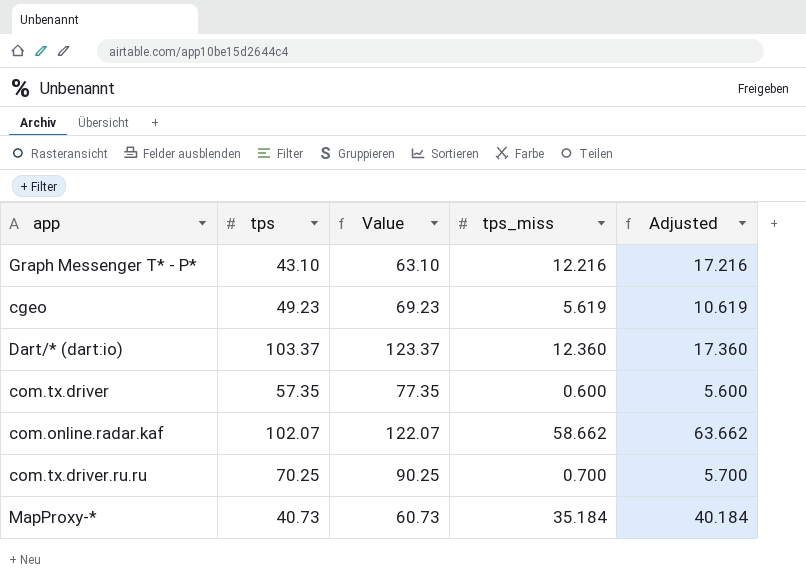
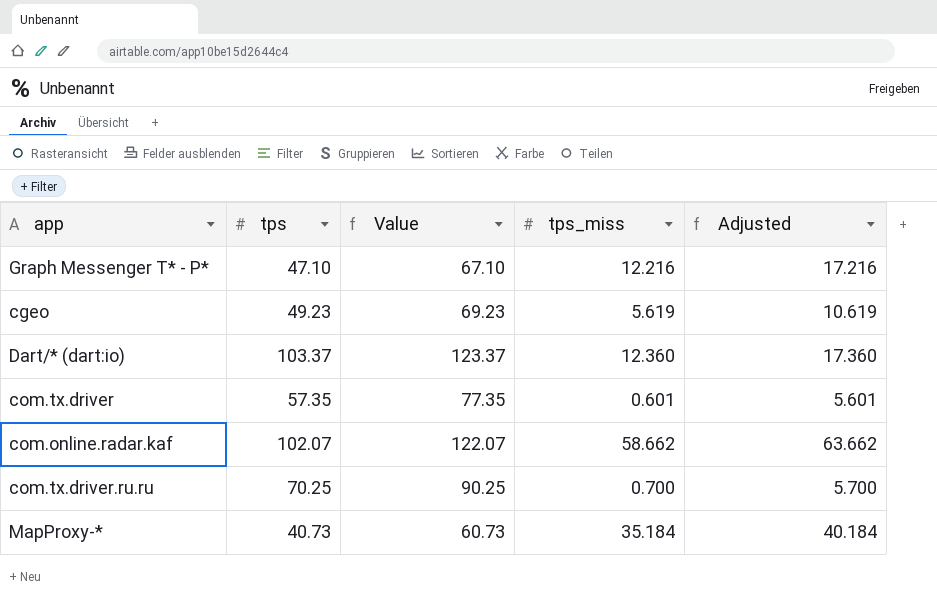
Graph Messenger T* - P* | tps: 43.10 -> 47.10
Graph Messenger T* - P* | Value: 63.10 -> 67.10
com.tx.driver | tps_miss: 0.600 -> 0.601
com.tx.driver | Adjusted: 5.600 -> 5.601

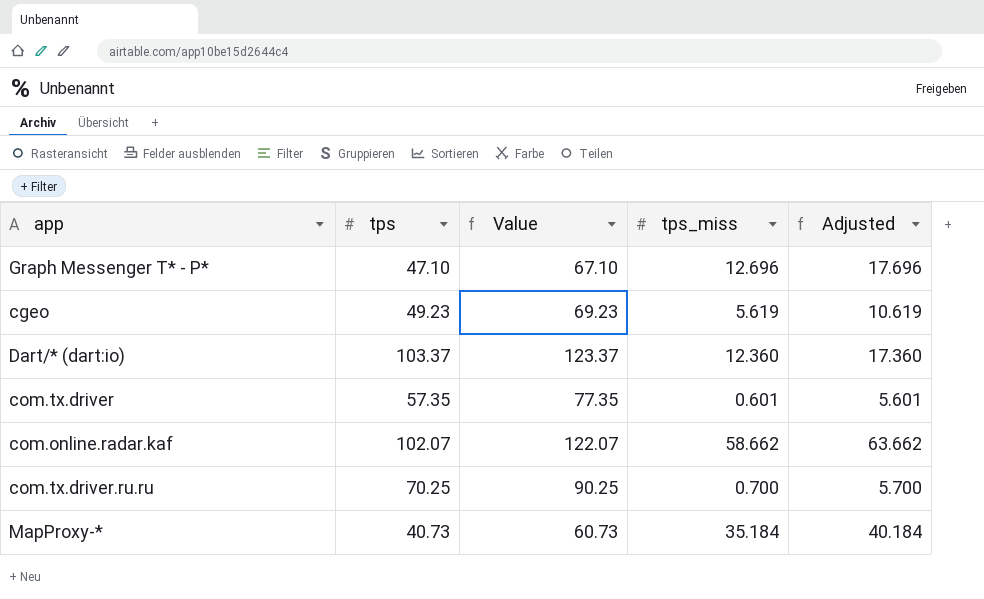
Graph Messenger T* - P* | tps_miss: 12.216 -> 12.696
Graph Messenger T* - P* | Adjusted: 17.216 -> 17.696

